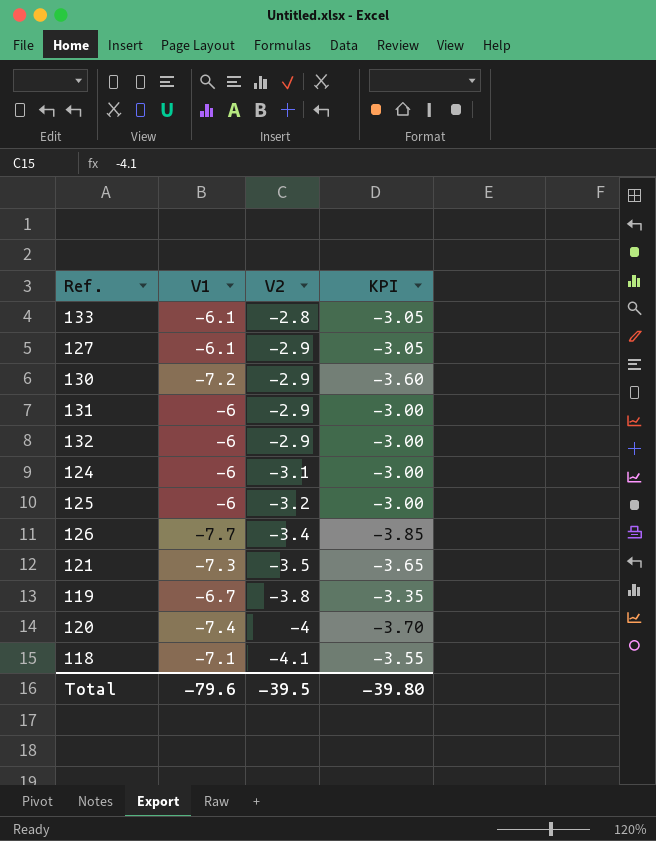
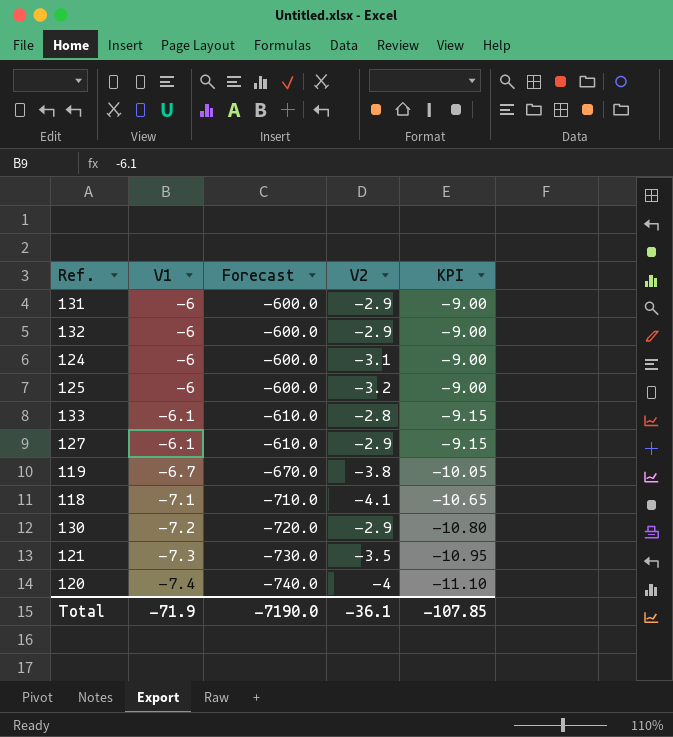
row order: V2 descending -> V1 descending
column Forecast | formula: none -> [V1] * 100
column KPI | formula: [V1] * 0.5 -> [V1] * 1.5
row 126: -7.7 | -3.4 | -3.85 -> none
Total | V1: -79.6 -> -71.9
Total | V2: -39.5 -> -36.1
Total | KPI: -39.80 -> -107.85

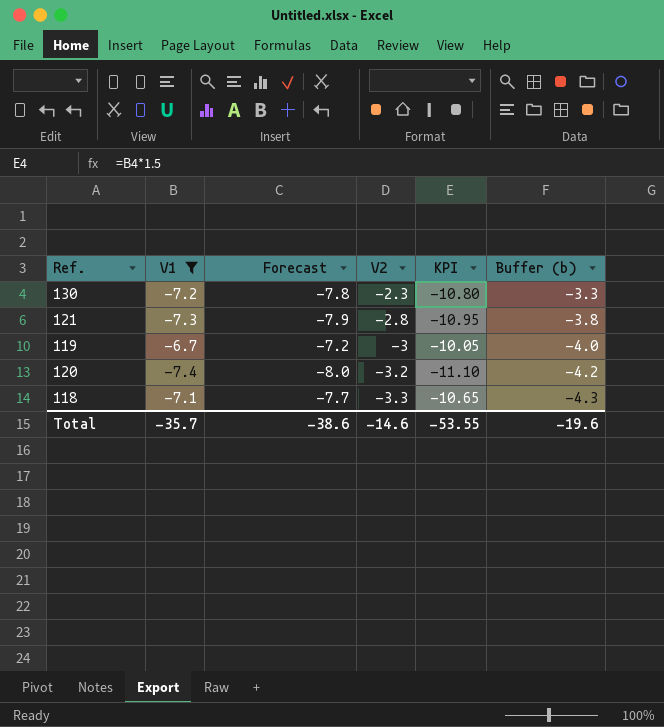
filter: none -> V1 <= -6.7
row order: V1 descending -> V2 descending
column Forecast | formula: [V1] * 100 -> [V1] * 1.08
column Buffer (b) | formula: none -> [V2] - 1
130 | V2: -2.9 -> -2.3
121 | V2: -3.5 -> -2.8
119 | V2: -3.8 -> -3
120 | V2: -4 -> -3.2
118 | V2: -4.1 -> -3.3
Total | V1: -71.9 -> -35.7
Total | Forecast: -7190.0 -> -38.6
Total | V2: -36.1 -> -14.6
Total | KPI: -107.85 -> -53.55

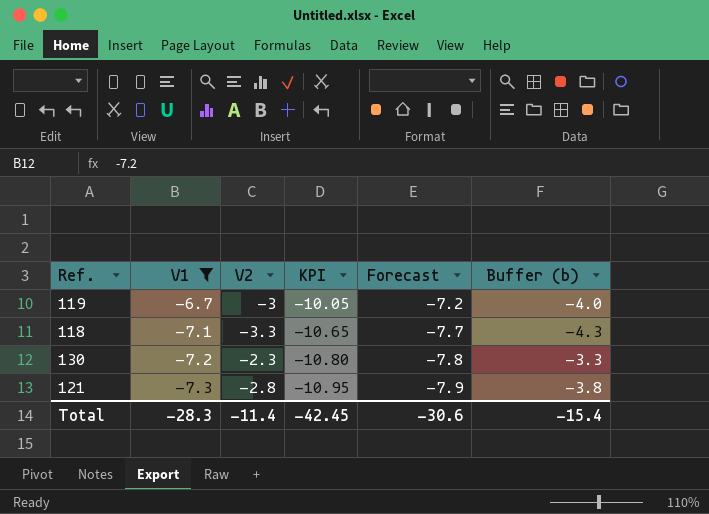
row order: V2 descending -> V1 descending
column Forecast | position: 3 -> 5
row 120: -7.4 | -8.0 | -3.2 | -11.10 | -4.2 -> none
Total | V1: -35.7 -> -28.3
Total | V2: -14.6 -> -11.4
Total | KPI: -53.55 -> -42.45
Total | Forecast: -38.6 -> -30.6
Total | Buffer (b): -19.6 -> -15.4

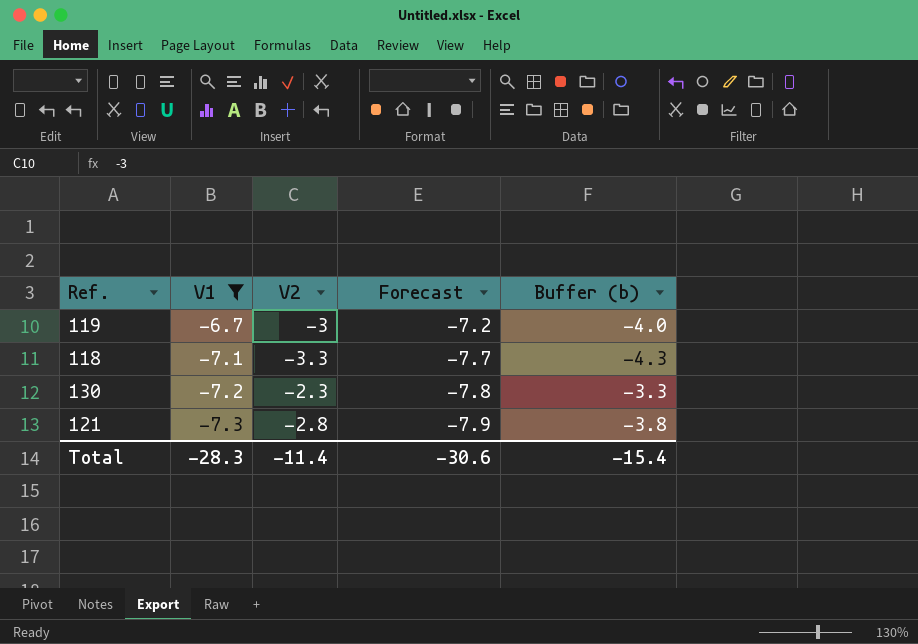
column KPI | formula: [V1] * 1.5 -> none

